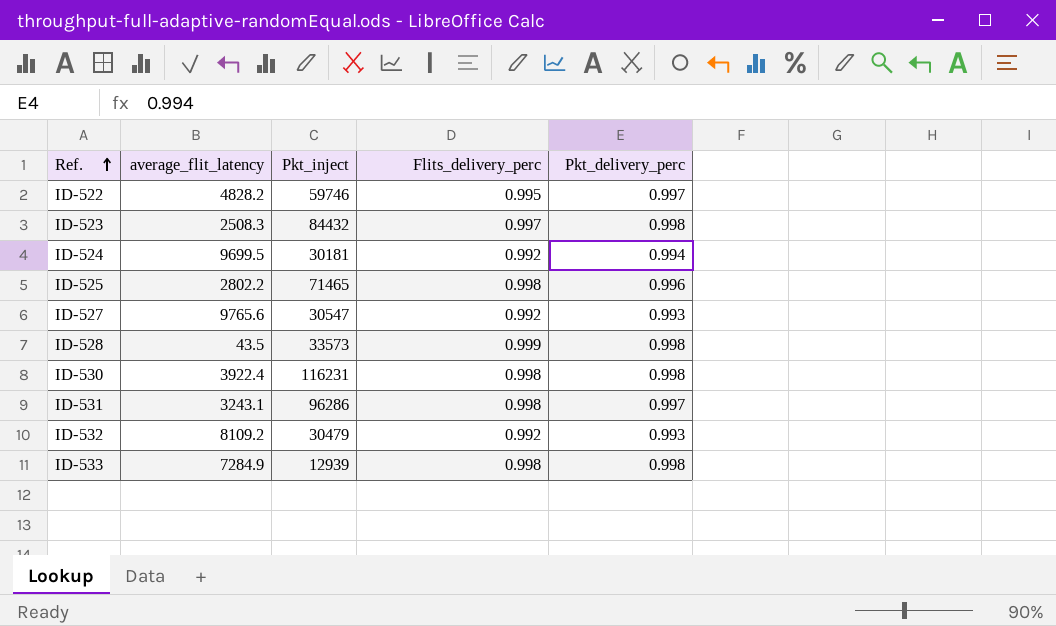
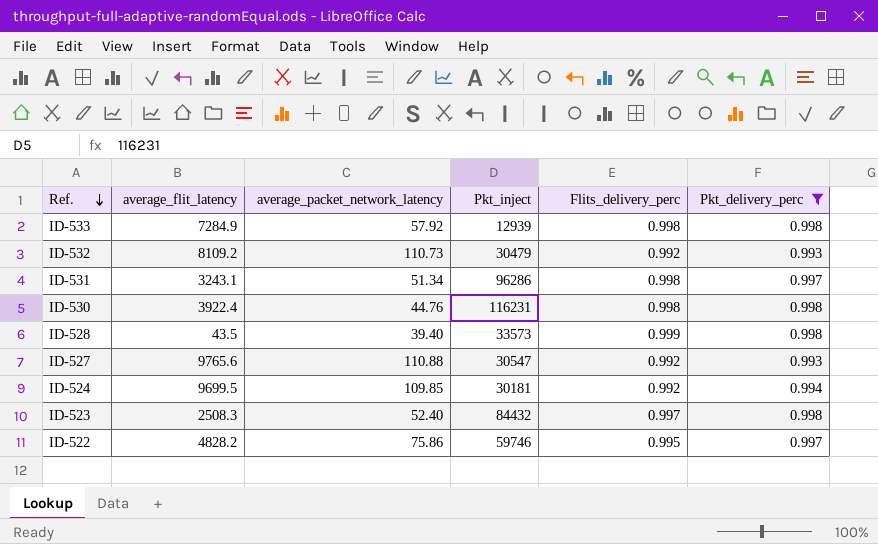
filter: none -> Pkt_delivery_perc != 0.996
row order: Ref. ascending -> Ref. descending
column average_packet_network_latency | position: none -> 3

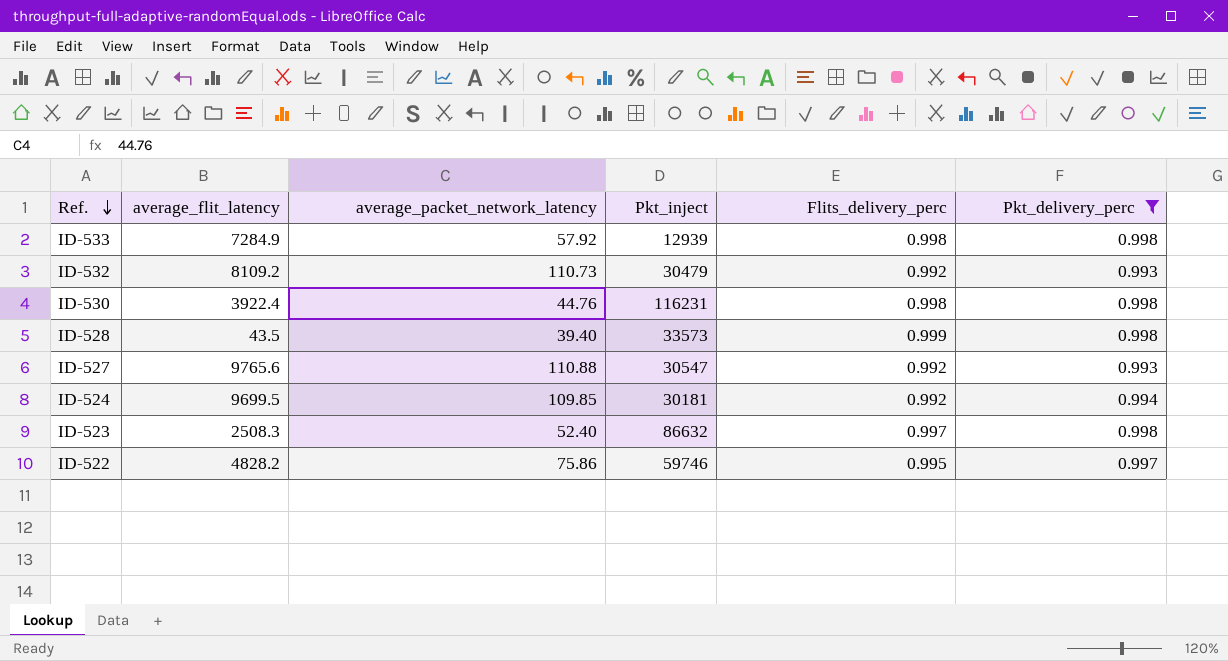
row ID-531: 3243.1 | 51.34 | 96286 | 0.998 | 0.997 -> none
ID-523 | Pkt_inject: 84432 -> 86632

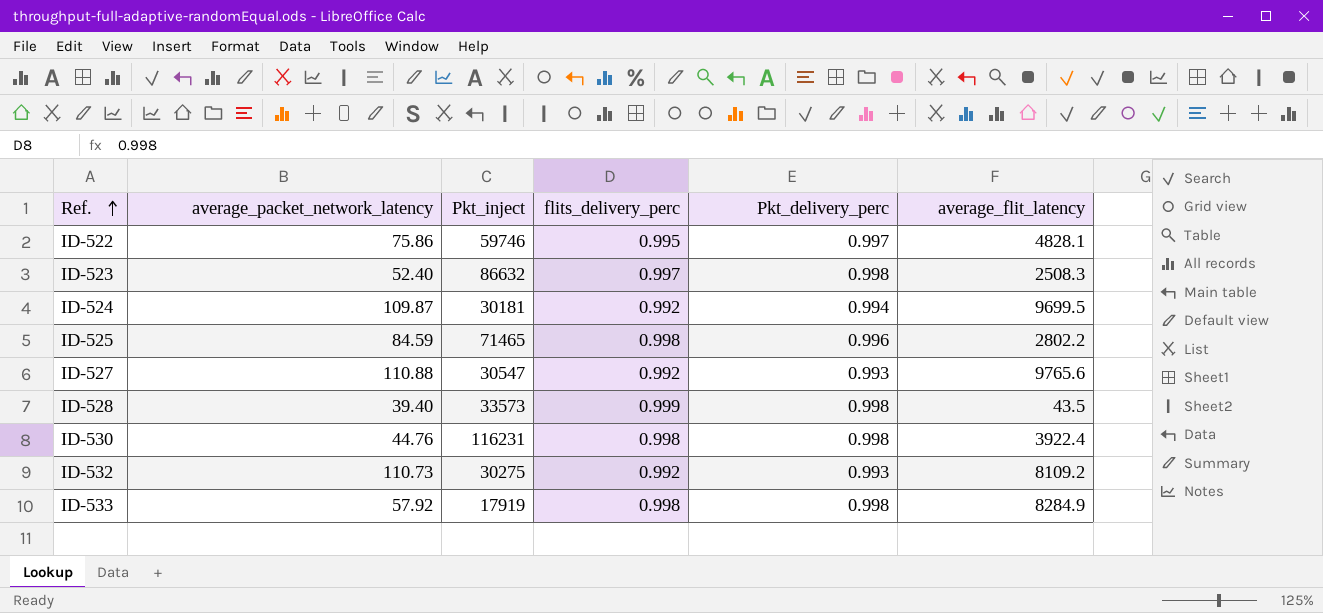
filter: Pkt_delivery_perc != 0.996 -> none
row order: Ref. descending -> Ref. ascending
column name: Flits_delivery_perc -> flits_delivery_perc
column average_flit_latency | position: 2 -> 6
ID-522 | average_flit_latency: 4828.2 -> 4828.1
ID-524 | average_packet_network_latency: 109.85 -> 109.87
ID-532 | Pkt_inject: 30479 -> 30275
ID-533 | Pkt_inject: 12939 -> 17919
ID-533 | average_flit_latency: 7284.9 -> 8284.9

